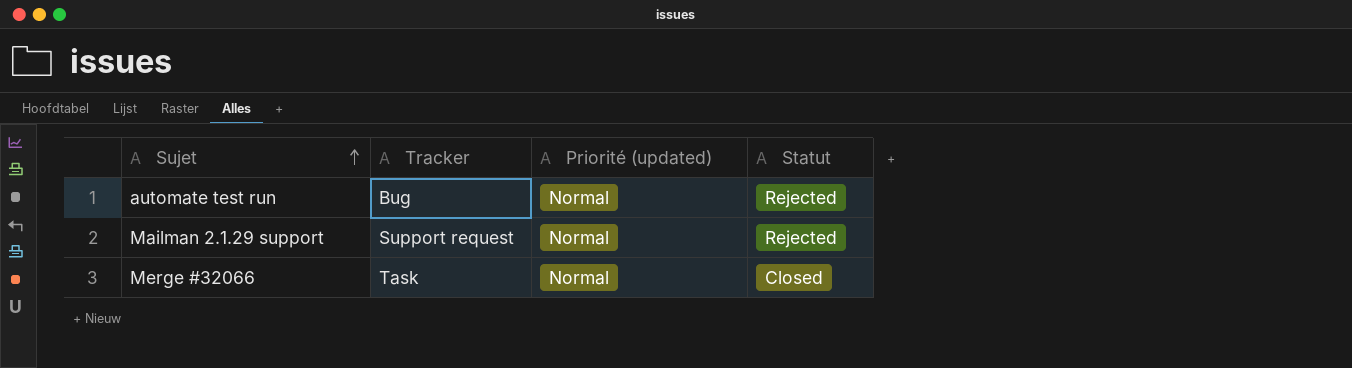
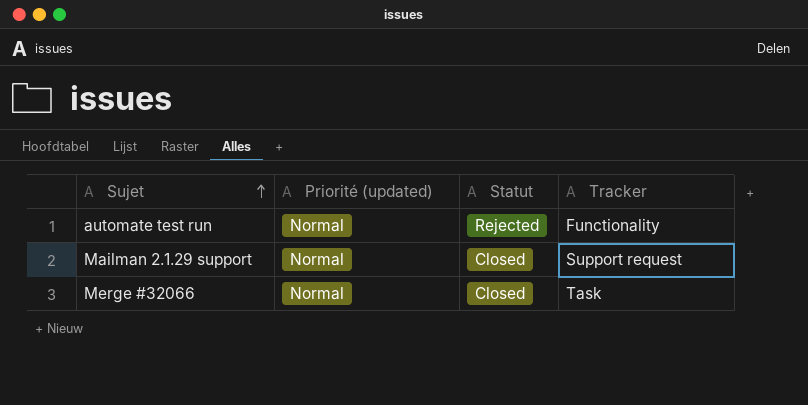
column Tracker | position: 2 -> 4
automate test run | Tracker: Bug -> Functionality
Mailman 2.1.29 support | Statut: Rejected -> Closed

